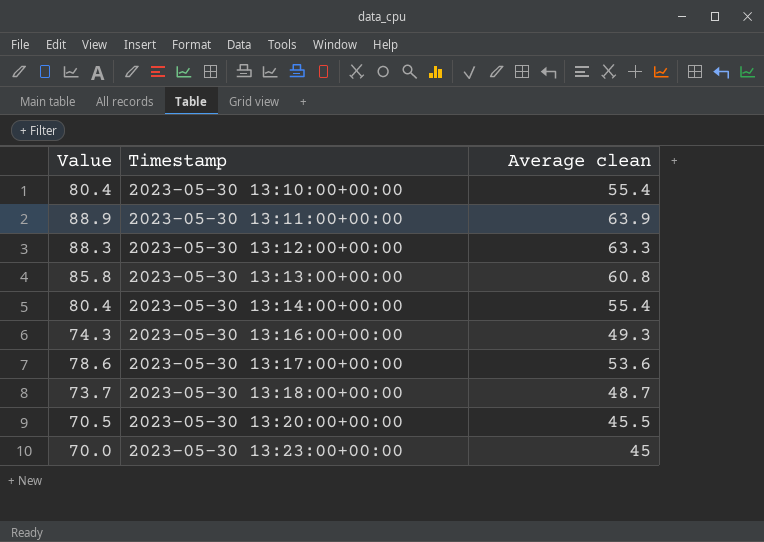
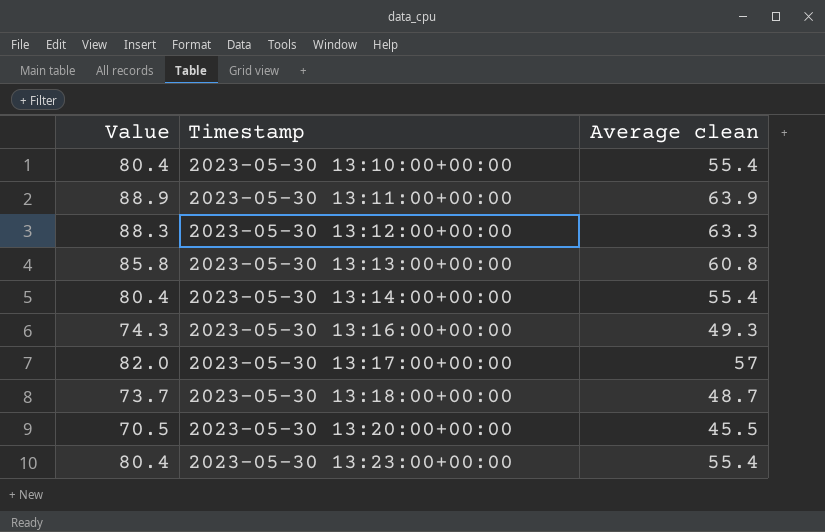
2023-05-30 13:17:00+00:00 | Value: 78.6 -> 82.0
2023-05-30 13:17:00+00:00 | Average clean: 53.6 -> 57
2023-05-30 13:23:00+00:00 | Value: 70.0 -> 80.4
2023-05-30 13:23:00+00:00 | Average clean: 45 -> 55.4

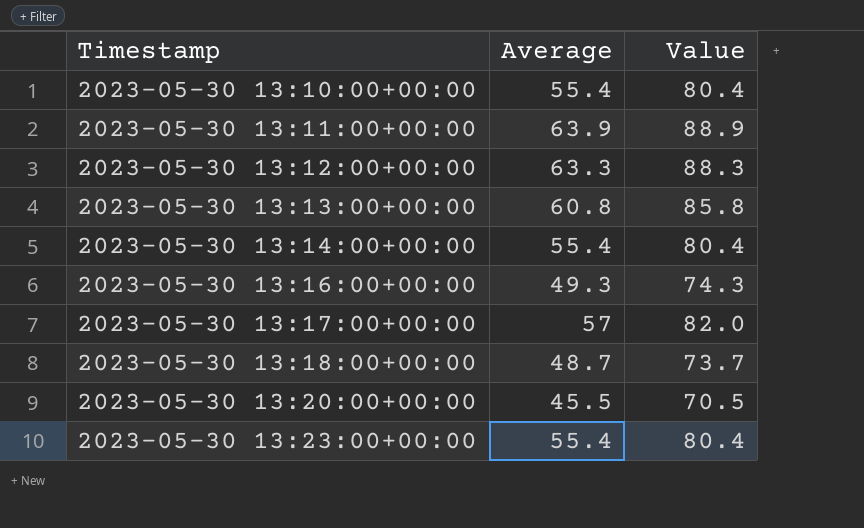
column name: Average clean -> Average
column Value | position: 1 -> 3

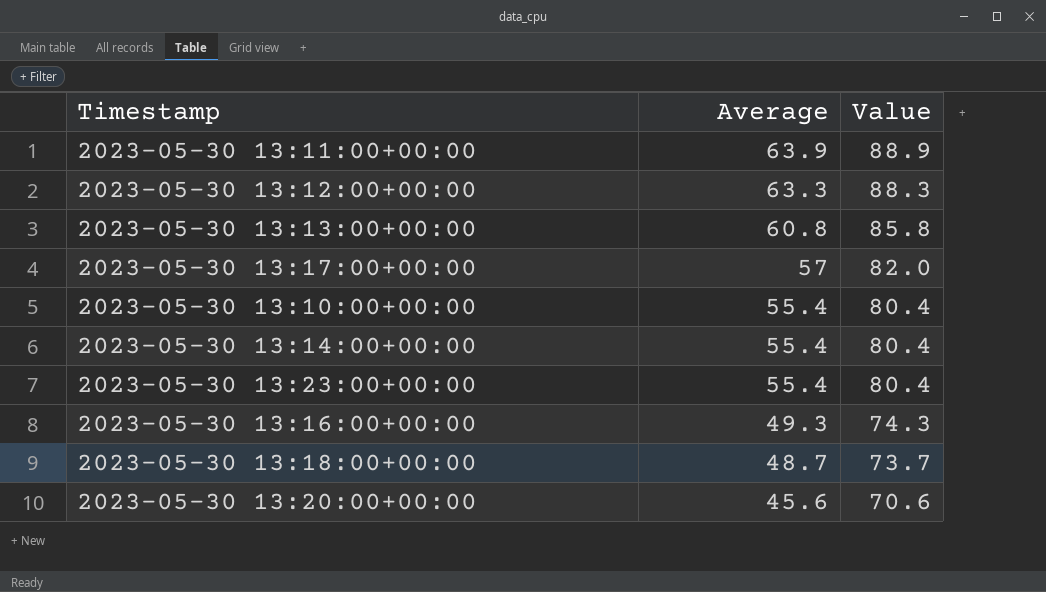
row order: Timestamp ascending -> Average descending
2023-05-30 13:20:00+00:00 | Average: 45.5 -> 45.6
2023-05-30 13:20:00+00:00 | Value: 70.5 -> 70.6

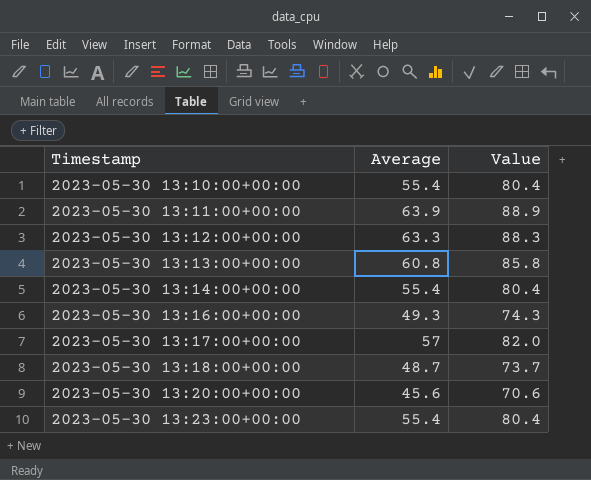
row order: Average descending -> Timestamp ascending

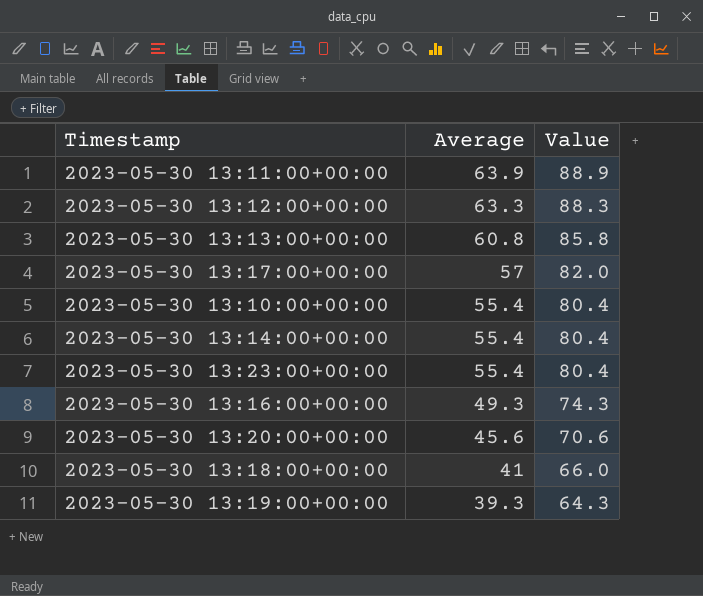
row order: Timestamp ascending -> Average descending
2023-05-30 13:18:00+00:00 | Average: 48.7 -> 41
2023-05-30 13:18:00+00:00 | Value: 73.7 -> 66.0
row 2023-05-30 13:19:00+00:00: none -> 39.3 | 64.3

